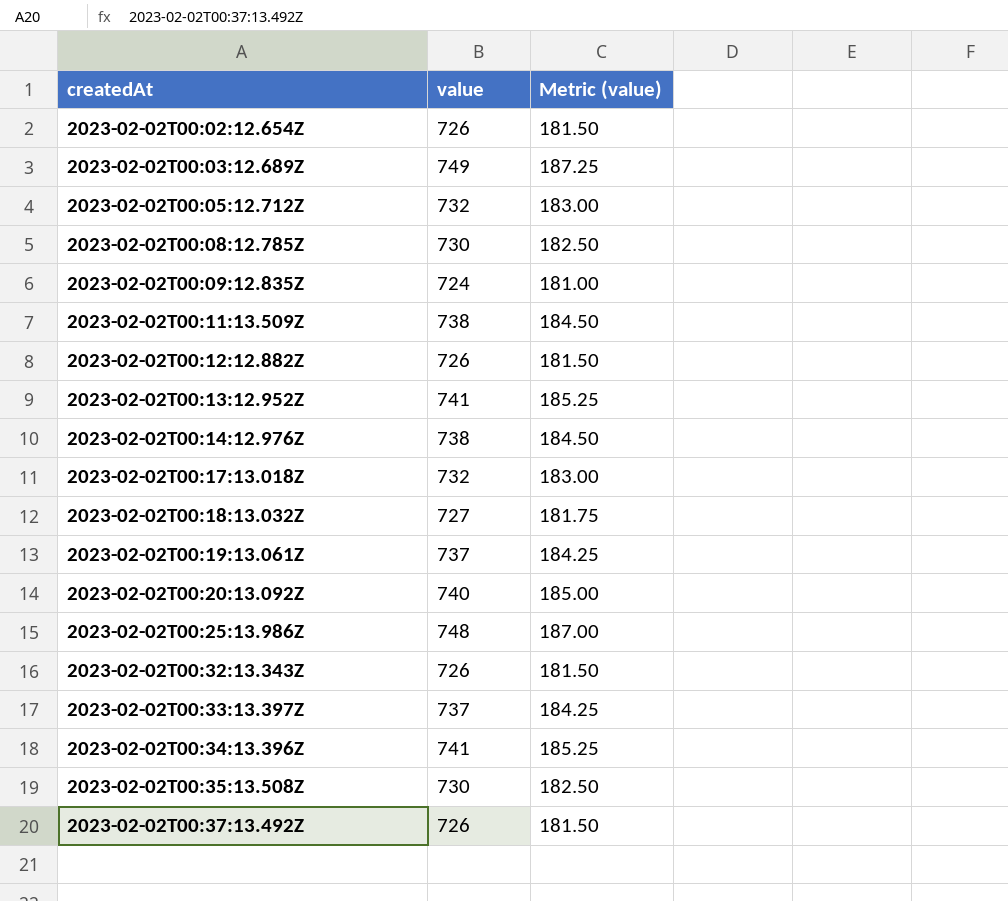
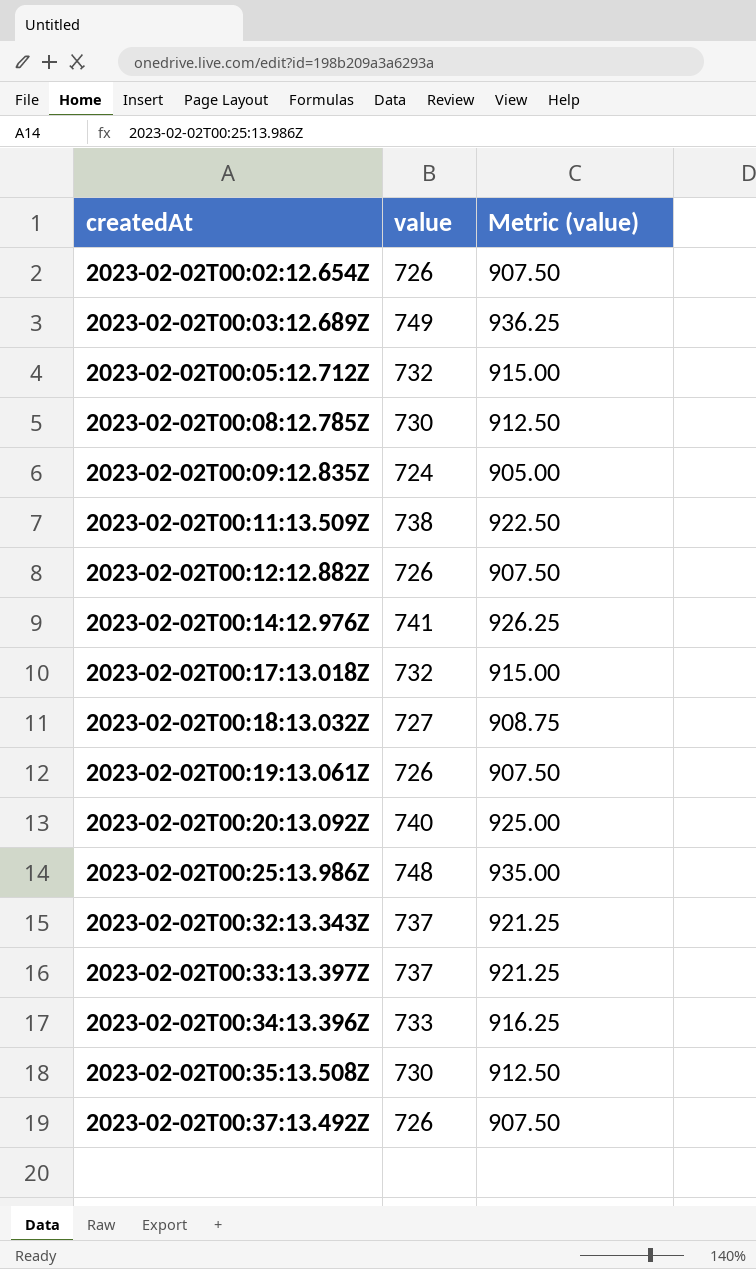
column Metric (value) | formula: [value] * 0.25 -> [value] * 1.25
row 2023-02-02T00:13:12.952Z: 741 | 185.25 -> none
2023-02-02T00:14:12.976Z | value: 738 -> 741
2023-02-02T00:19:13.061Z | value: 737 -> 726
2023-02-02T00:32:13.343Z | value: 726 -> 737
2023-02-02T00:34:13.396Z | value: 741 -> 733

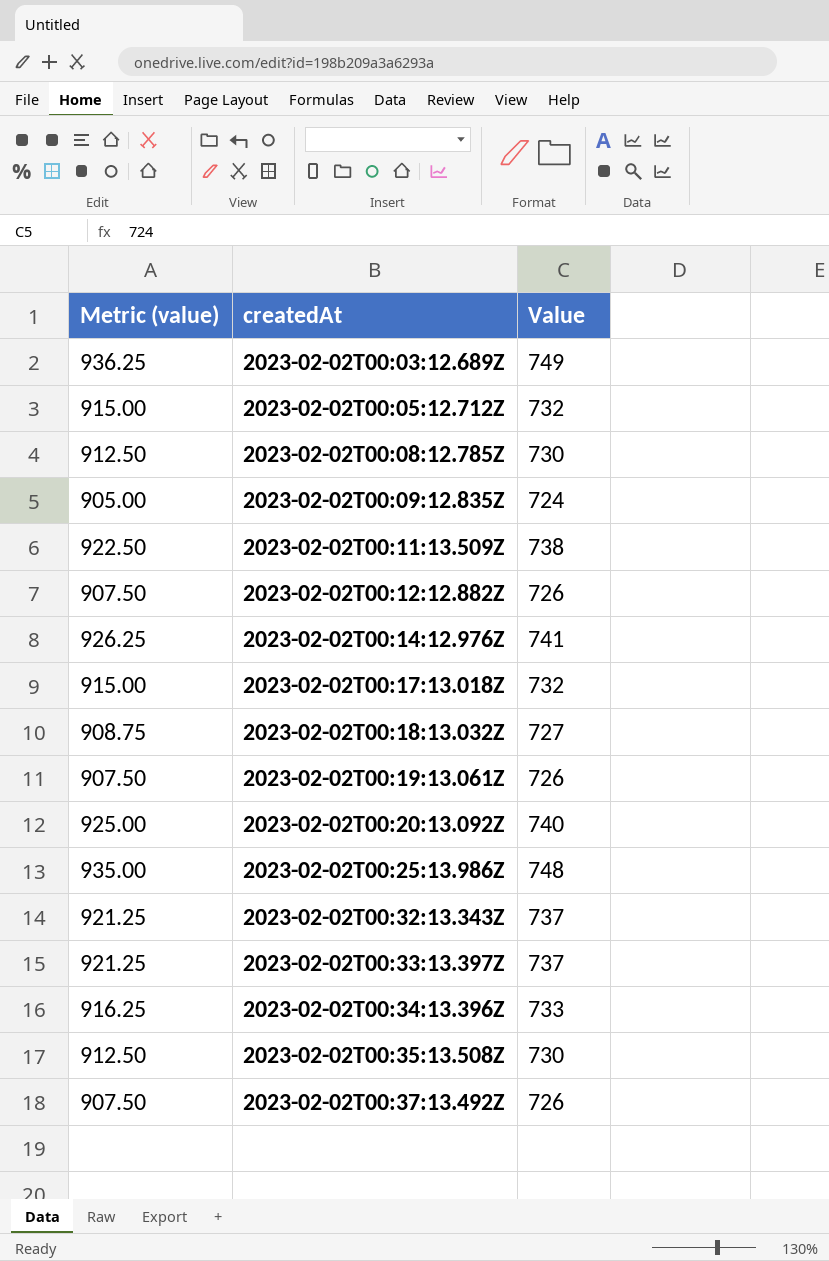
column Metric (value) | position: 3 -> 1
column name: value -> Value
row 2023-02-02T00:02:12.654Z: 726 | 907.50 -> none

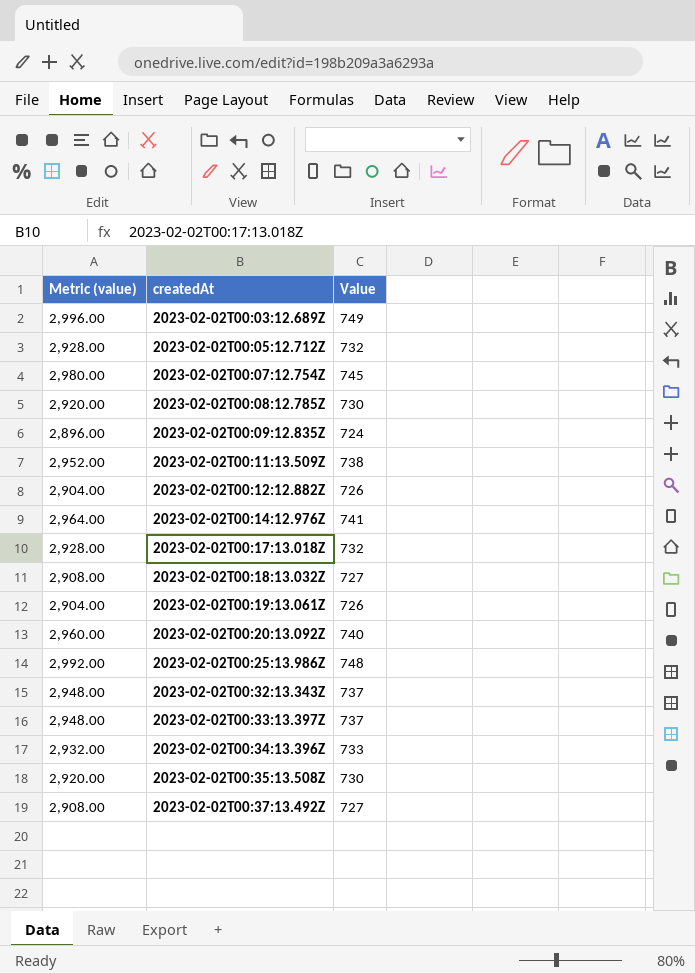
column Metric (value) | formula: [Value] * 1.25 -> [Value] * 4
row 2023-02-02T00:07:12.754Z: none -> 2,980.00 | 745
2023-02-02T00:37:13.492Z | Value: 726 -> 727

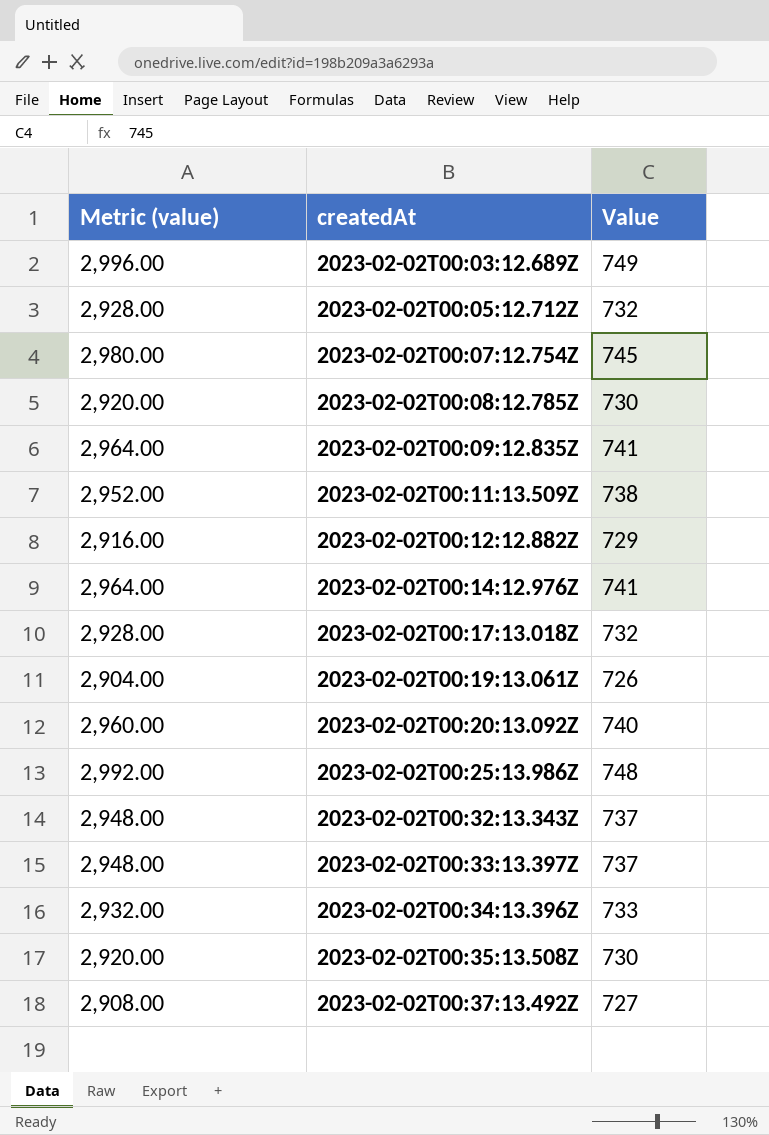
row 2023-02-02T00:18:13.032Z: 2,908.00 | 727 -> none
2023-02-02T00:09:12.835Z | Metric (value): 2,896.00 -> 2,964.00
2023-02-02T00:09:12.835Z | Value: 724 -> 741
2023-02-02T00:12:12.882Z | Metric (value): 2,904.00 -> 2,916.00
2023-02-02T00:12:12.882Z | Value: 726 -> 729

